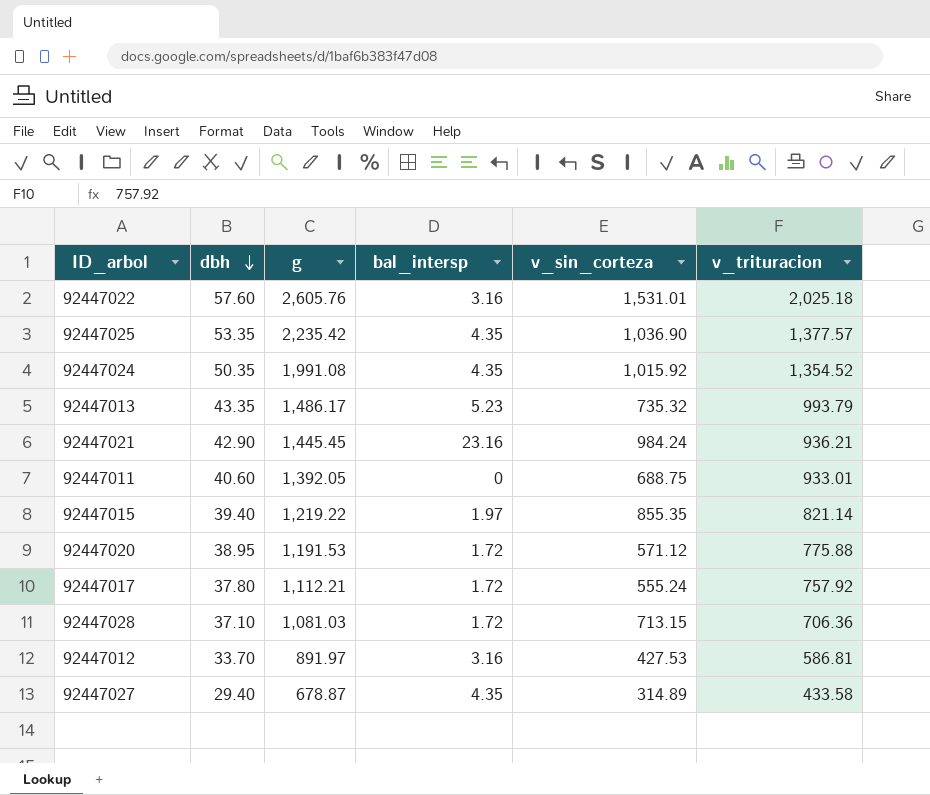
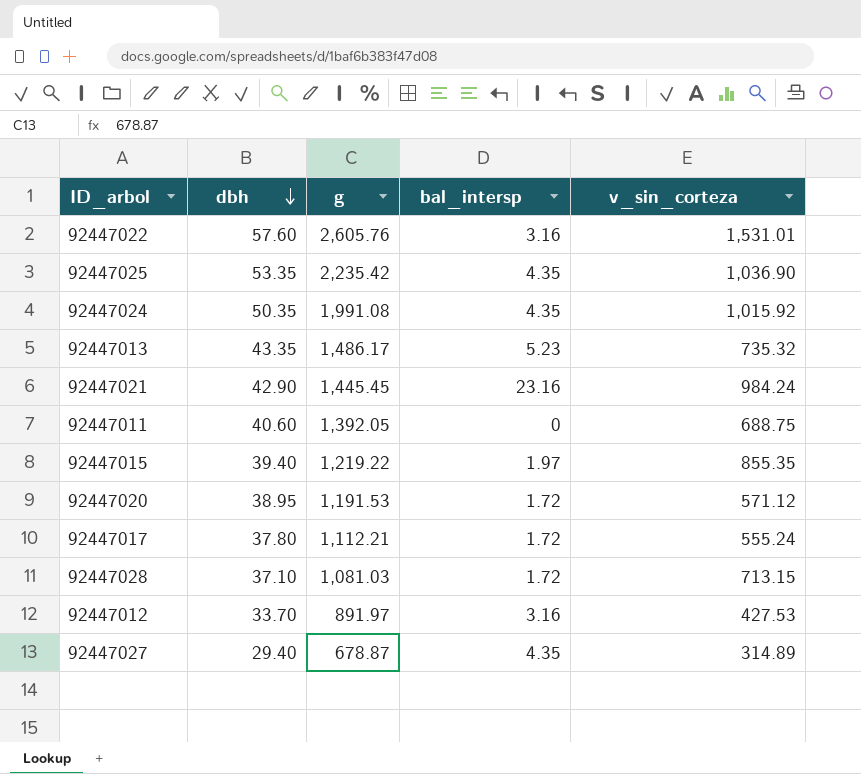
column v_trituracion | position: 6 -> none

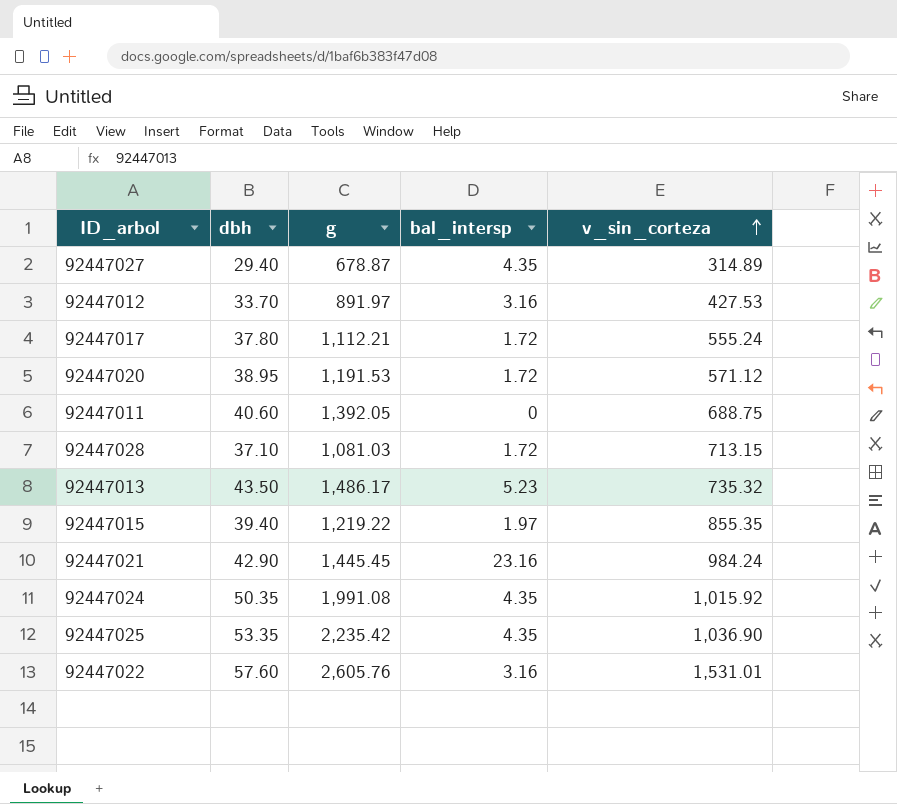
row order: dbh descending -> v_sin_corteza ascending
92447013 | dbh: 43.35 -> 43.50

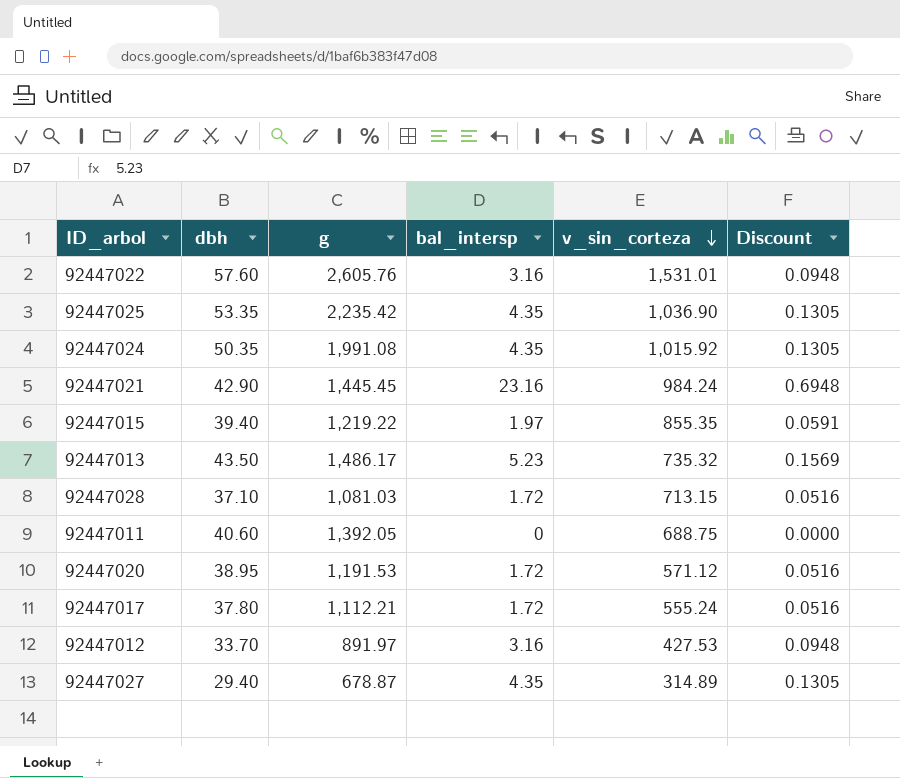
row order: v_sin_corteza ascending -> v_sin_corteza descending
column Discount | formula: none -> [bal_intersp] * 0.03

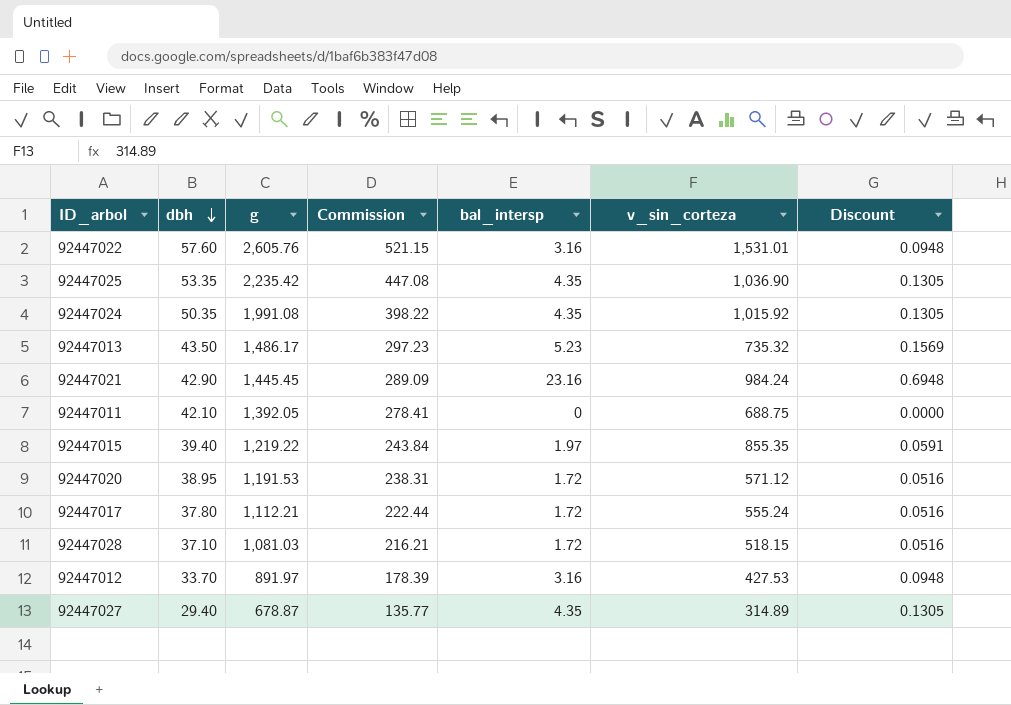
row order: v_sin_corteza descending -> dbh descending
column Commission | formula: none -> [g] * 0.2
92447011 | dbh: 40.60 -> 42.10
92447028 | v_sin_corteza: 713.15 -> 518.15

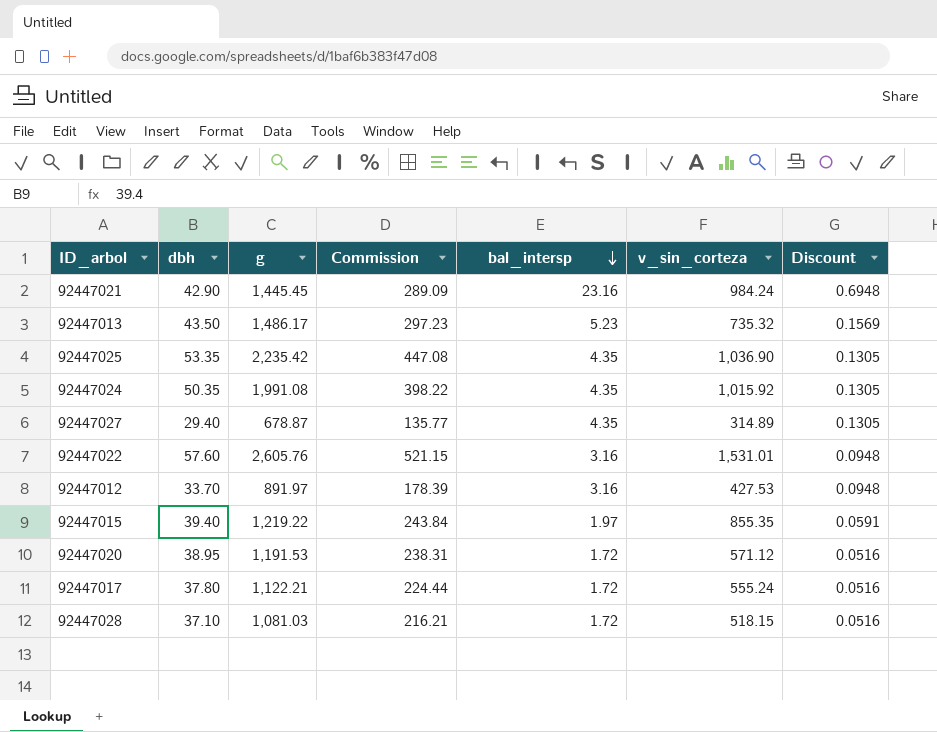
row order: dbh descending -> bal_intersp descending
row 92447011: 42.10 | 1,392.05 | 278.41 | 0 | 688.75 | 0.0000 -> none
92447017 | g: 1,112.21 -> 1,122.21
92447017 | Commission: 222.44 -> 224.44

